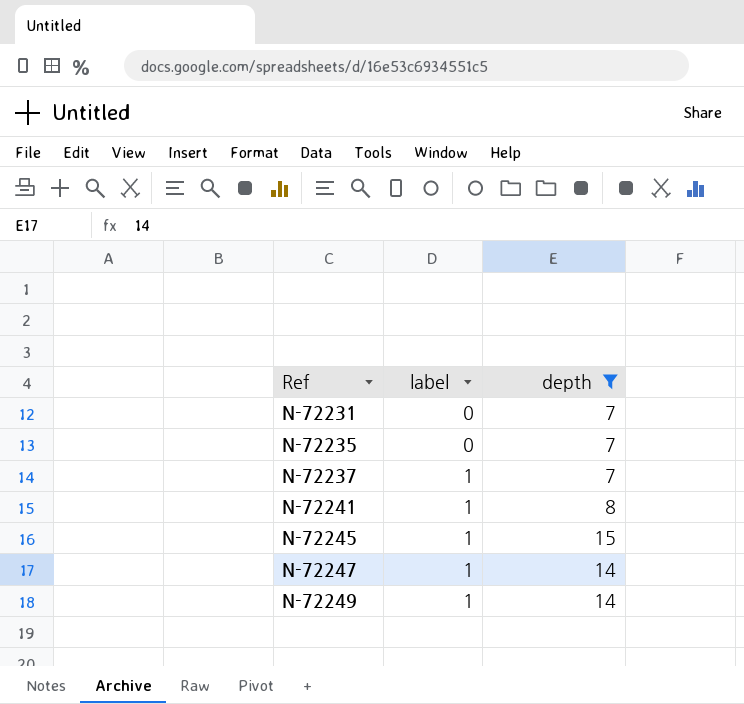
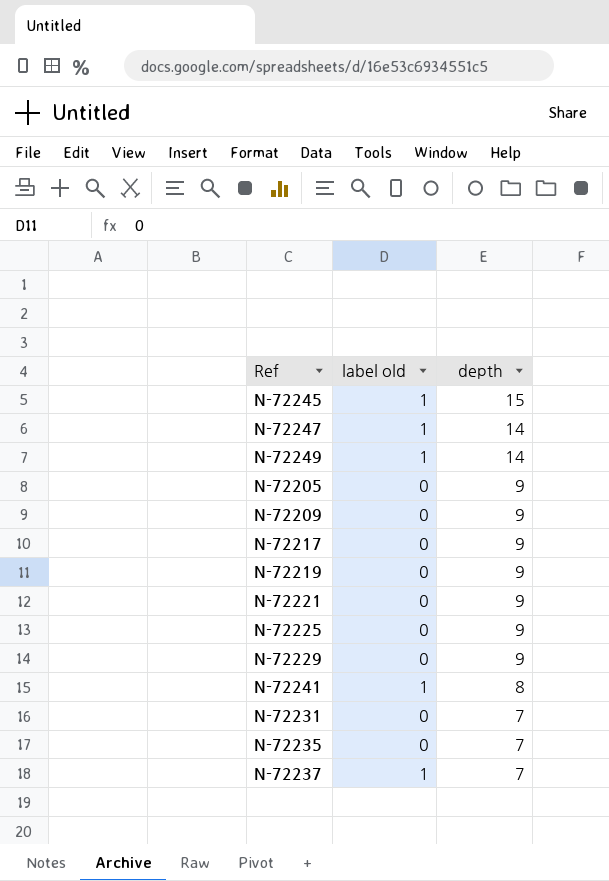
filter: depth != 9 -> none
row order: Ref ascending -> depth descending
column name: label -> label old

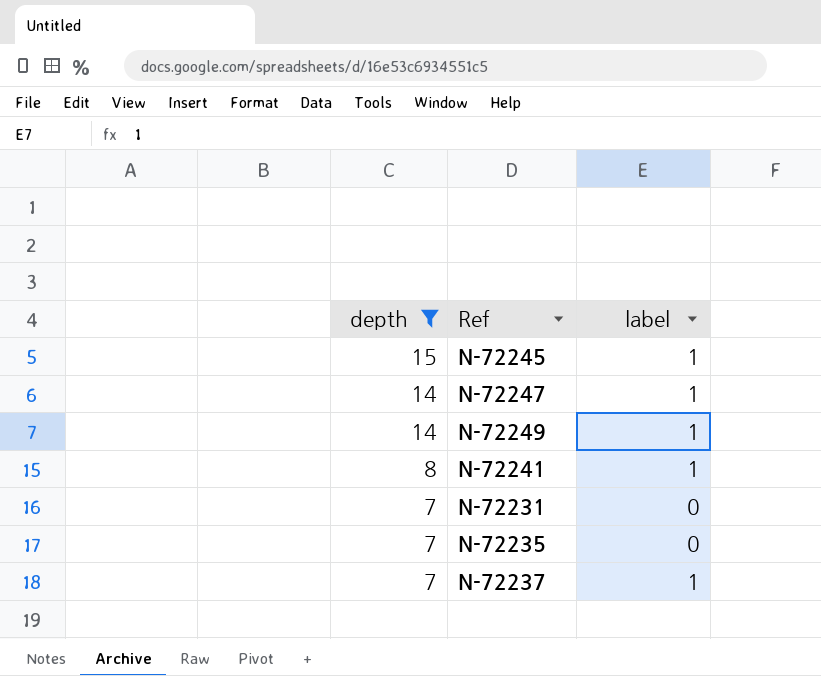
filter: none -> depth != 9
column depth | position: 3 -> 1
column name: label old -> label

